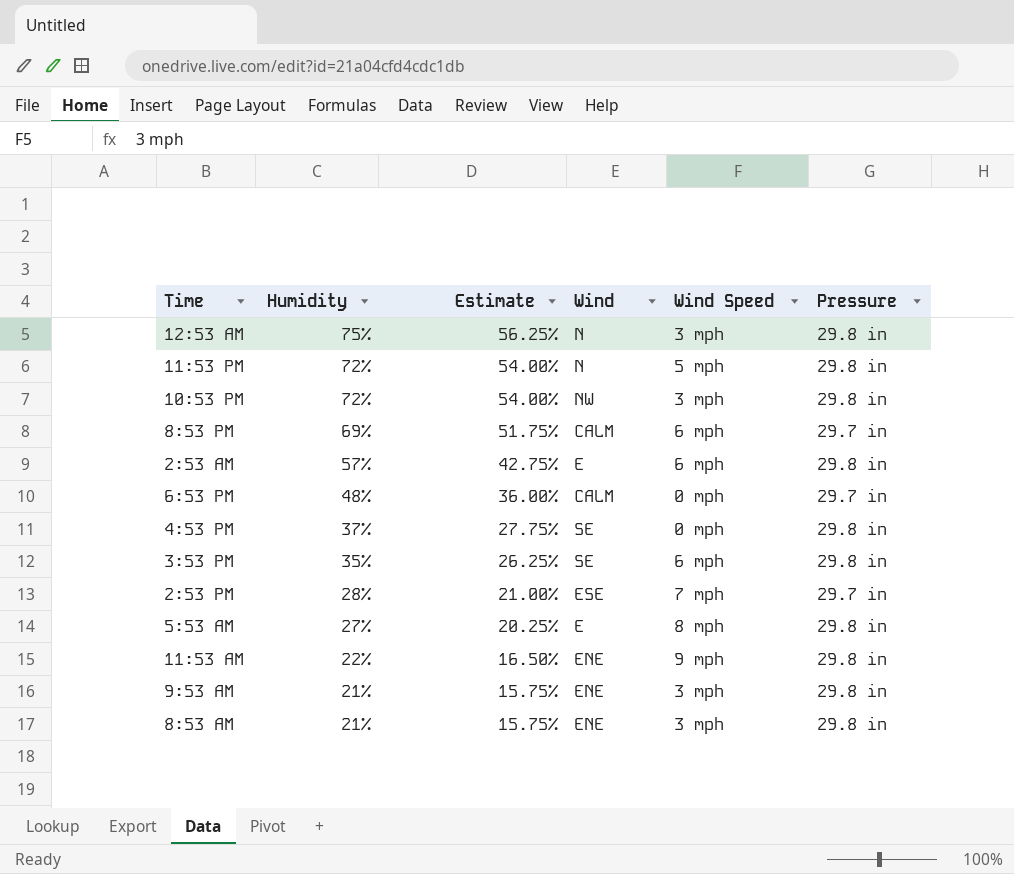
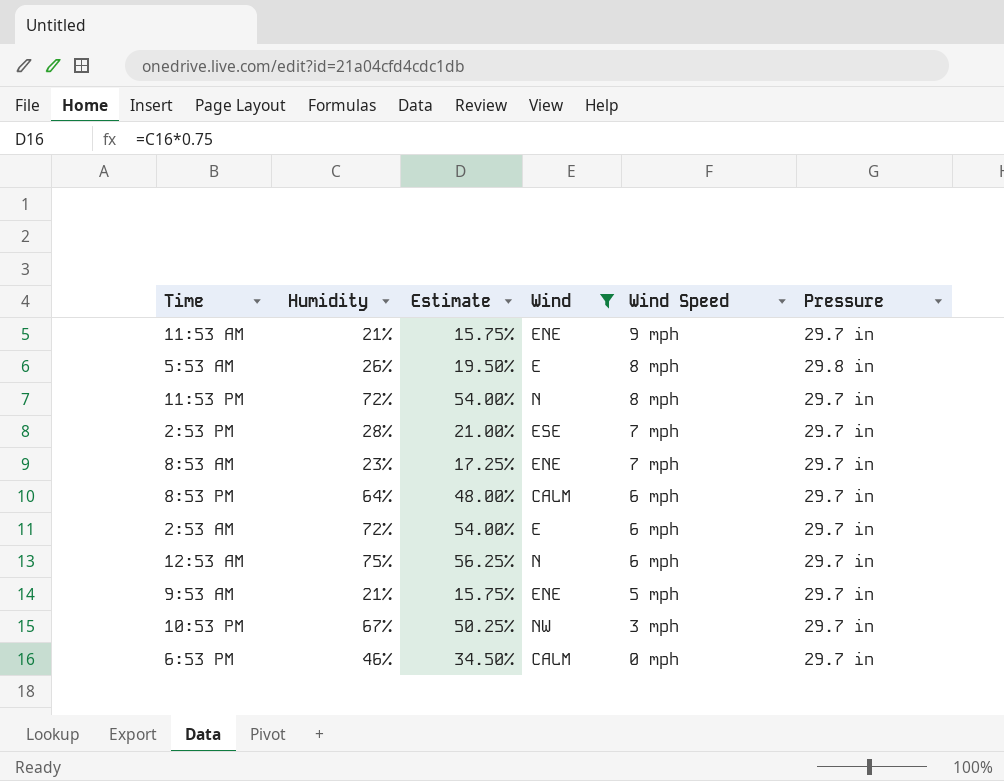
filter: none -> Wind != SE
row order: Humidity descending -> Wind Speed descending
11:53 AM | Humidity: 22% -> 21%
11:53 AM | Estimate: 16.50% -> 15.75%
11:53 AM | Pressure: 29.8 in -> 29.7 in
5:53 AM | Humidity: 27% -> 26%
5:53 AM | Estimate: 20.25% -> 19.50%
11:53 PM | Wind Speed: 5 mph -> 8 mph
11:53 PM | Pressure: 29.8 in -> 29.7 in
8:53 AM | Humidity: 21% -> 23%
8:53 AM | Estimate: 15.75% -> 17.25%
8:53 AM | Wind Speed: 3 mph -> 7 mph
8:53 AM | Pressure: 29.8 in -> 29.7 in
8:53 PM | Humidity: 69% -> 64%
8:53 PM | Estimate: 51.75% -> 48.00%
2:53 AM | Humidity: 57% -> 72%
2:53 AM | Estimate: 42.75% -> 54.00%
2:53 AM | Pressure: 29.8 in -> 29.7 in
12:53 AM | Wind Speed: 3 mph -> 6 mph
12:53 AM | Pressure: 29.8 in -> 29.7 in
9:53 AM | Wind Speed: 3 mph -> 5 mph
9:53 AM | Pressure: 29.8 in -> 29.7 in
10:53 PM | Humidity: 72% -> 67%
10:53 PM | Estimate: 54.00% -> 50.25%
10:53 PM | Pressure: 29.8 in -> 29.7 in
6:53 PM | Humidity: 48% -> 46%
6:53 PM | Estimate: 36.00% -> 34.50%

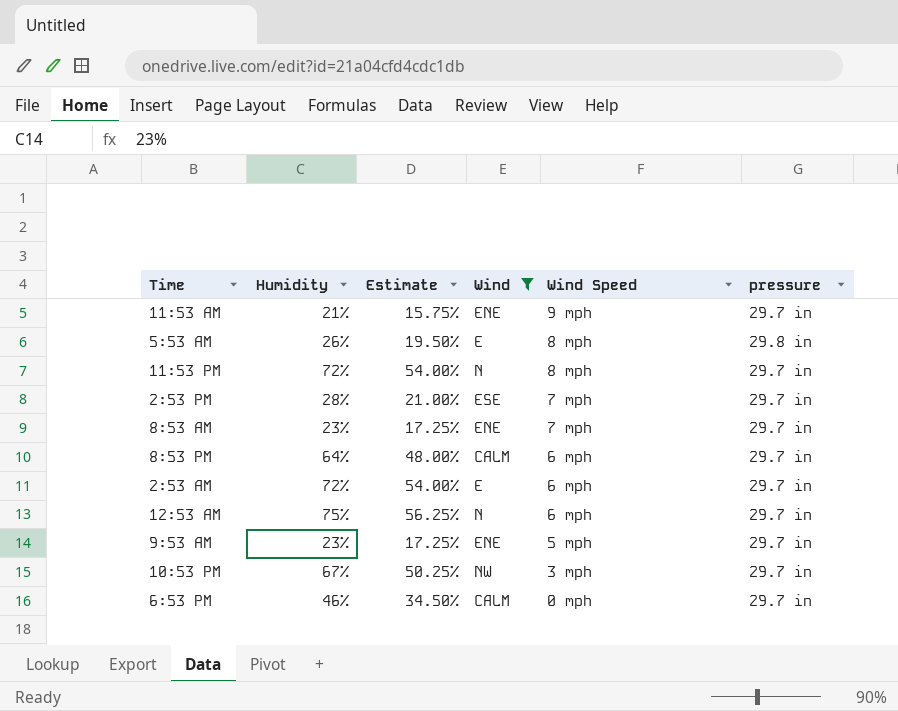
column name: Pressure -> pressure
9:53 AM | Humidity: 21% -> 23%
9:53 AM | Estimate: 15.75% -> 17.25%

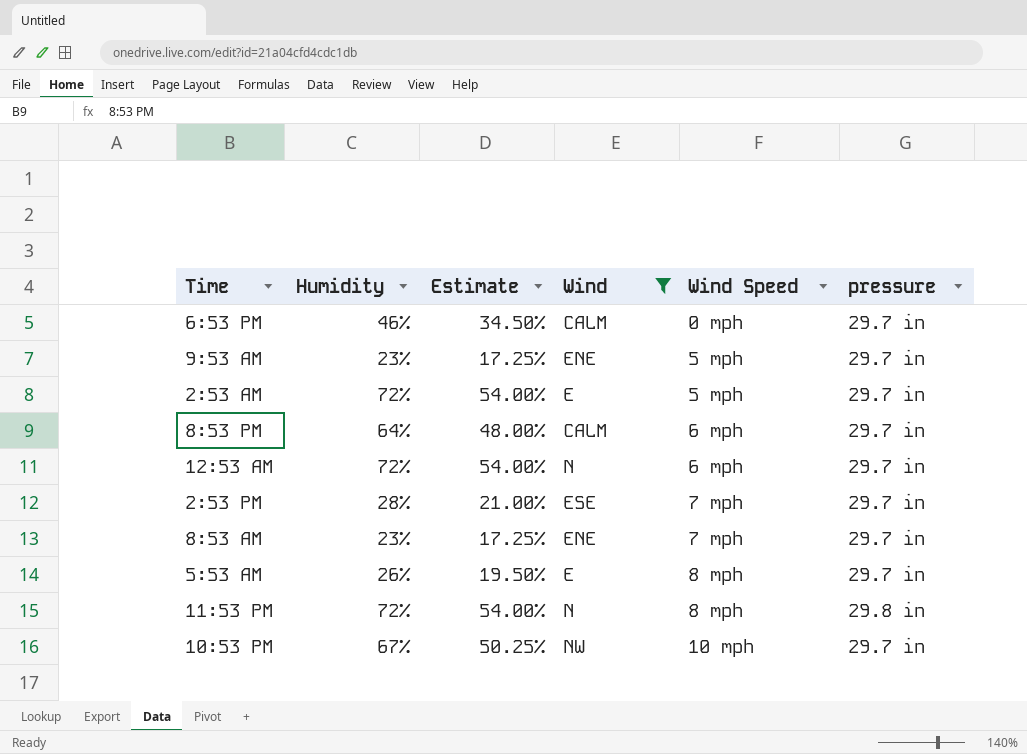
row order: Wind Speed descending -> Wind Speed ascending
row 11:53 AM: 21% | 15.75% | ENE | 9 mph | 29.7 in -> none
2:53 AM | Wind Speed: 6 mph -> 5 mph
12:53 AM | Humidity: 75% -> 72%
12:53 AM | Estimate: 56.25% -> 54.00%
5:53 AM | pressure: 29.8 in -> 29.7 in
11:53 PM | pressure: 29.7 in -> 29.8 in
10:53 PM | Wind Speed: 3 mph -> 10 mph

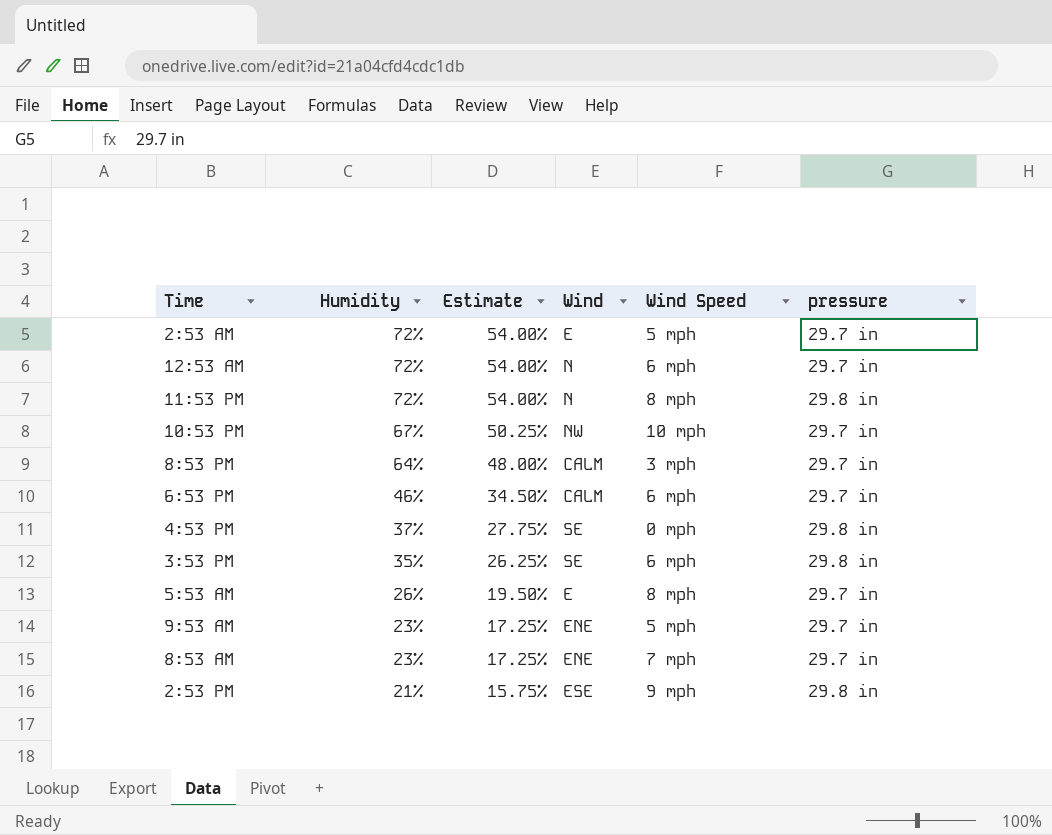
filter: Wind != SE -> none
row order: Wind Speed ascending -> Humidity descending
8:53 PM | Wind Speed: 6 mph -> 3 mph
6:53 PM | Wind Speed: 0 mph -> 6 mph
2:53 PM | Humidity: 28% -> 21%
2:53 PM | Estimate: 21.00% -> 15.75%
2:53 PM | Wind Speed: 7 mph -> 9 mph
2:53 PM | pressure: 29.7 in -> 29.8 in

